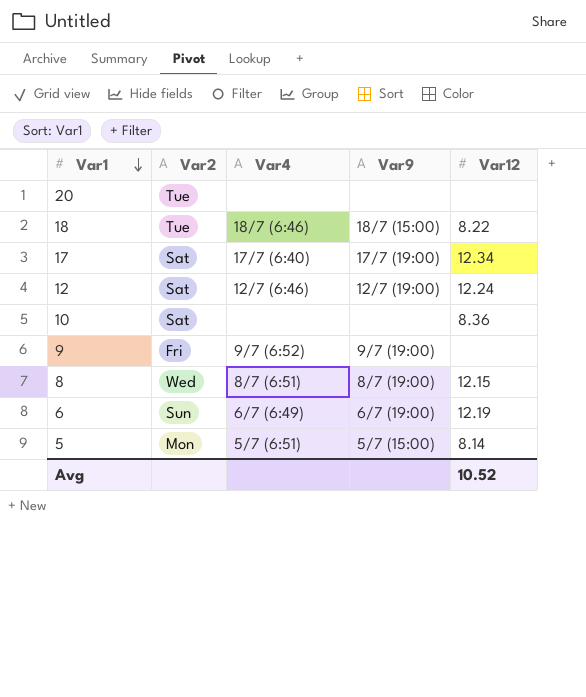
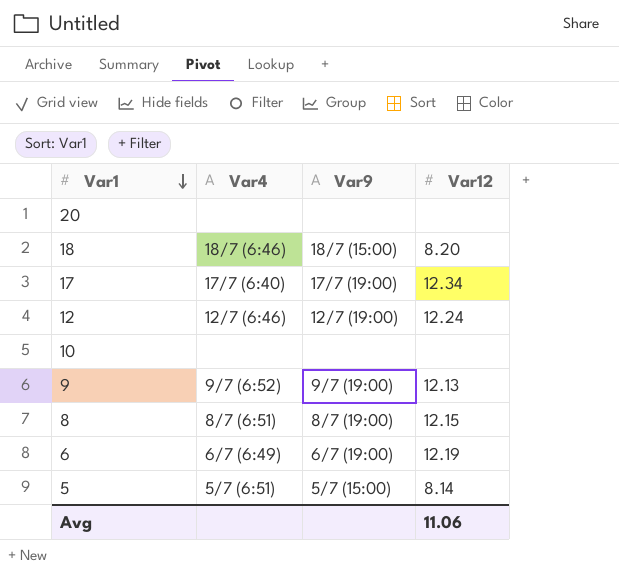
column Var2 | position: 2 -> none
18 | Var12: 8.22 -> 8.20
10 | Var12: 8.36 -> none
9 | Var12: none -> 12.13
Avg | Var12: 10.52 -> 11.06

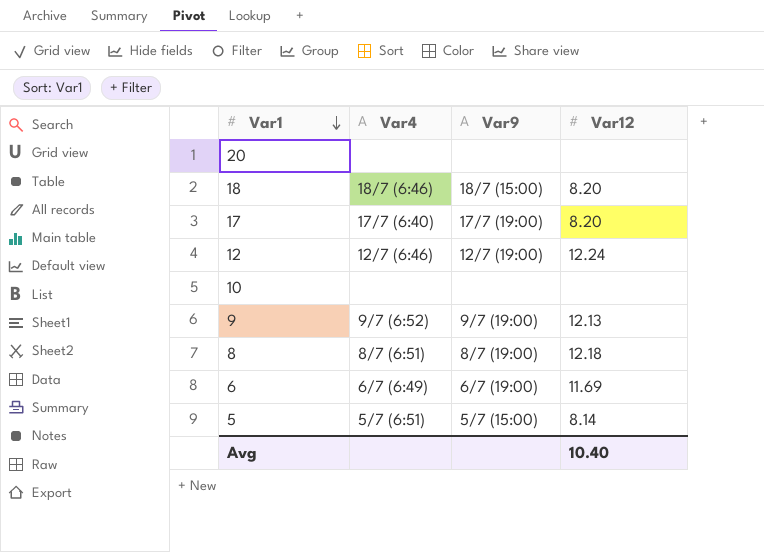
17 | Var12: 12.34 -> 8.20
8 | Var12: 12.15 -> 12.18
6 | Var12: 12.19 -> 11.69
Avg | Var12: 11.06 -> 10.40

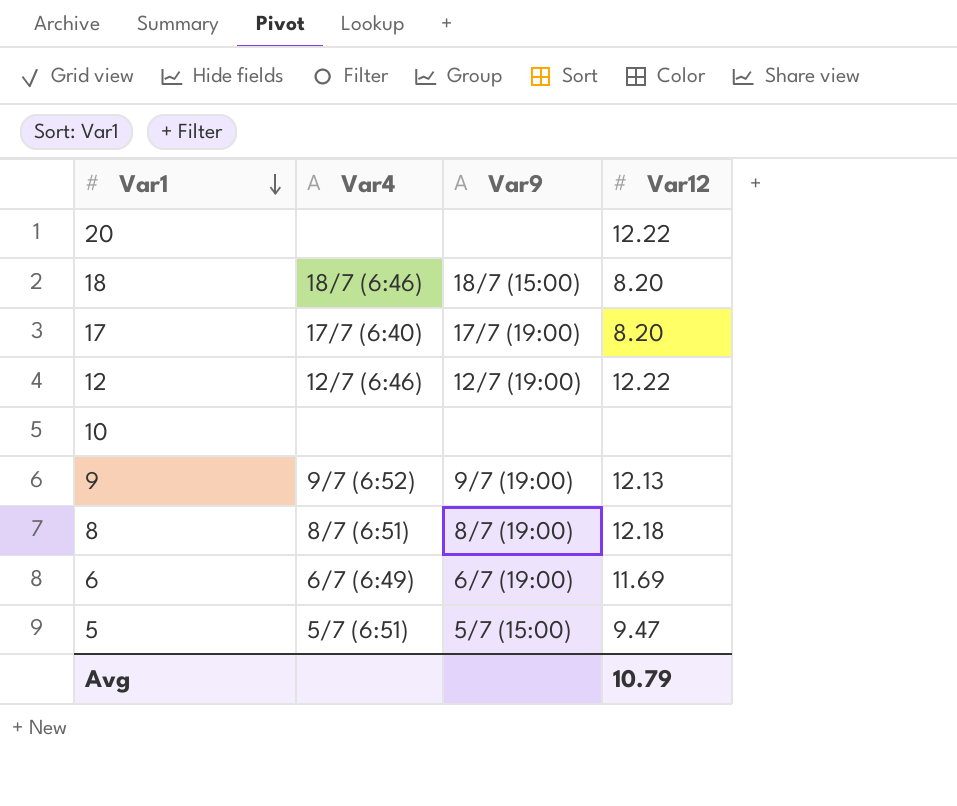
20 | Var12: none -> 12.22
12 | Var12: 12.24 -> 12.22
5 | Var12: 8.14 -> 9.47
Avg | Var12: 10.40 -> 10.79

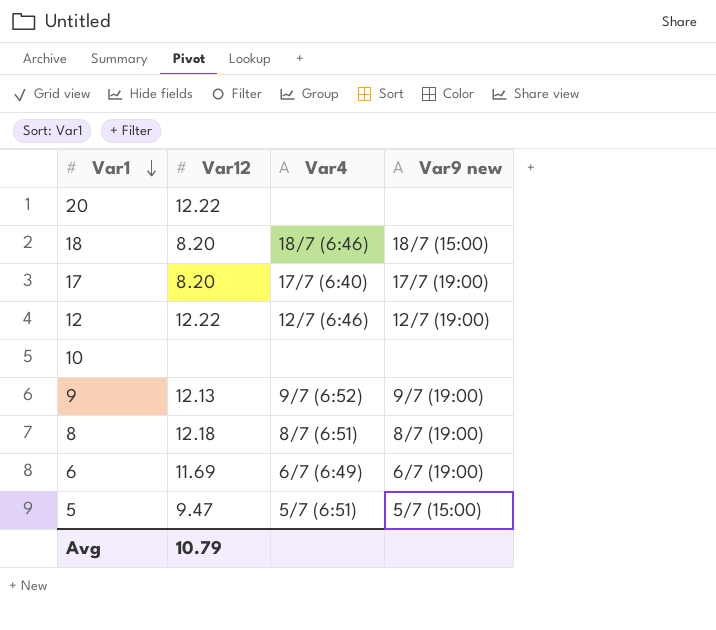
column Var12 | position: 4 -> 2
column name: Var9 -> Var9 new

